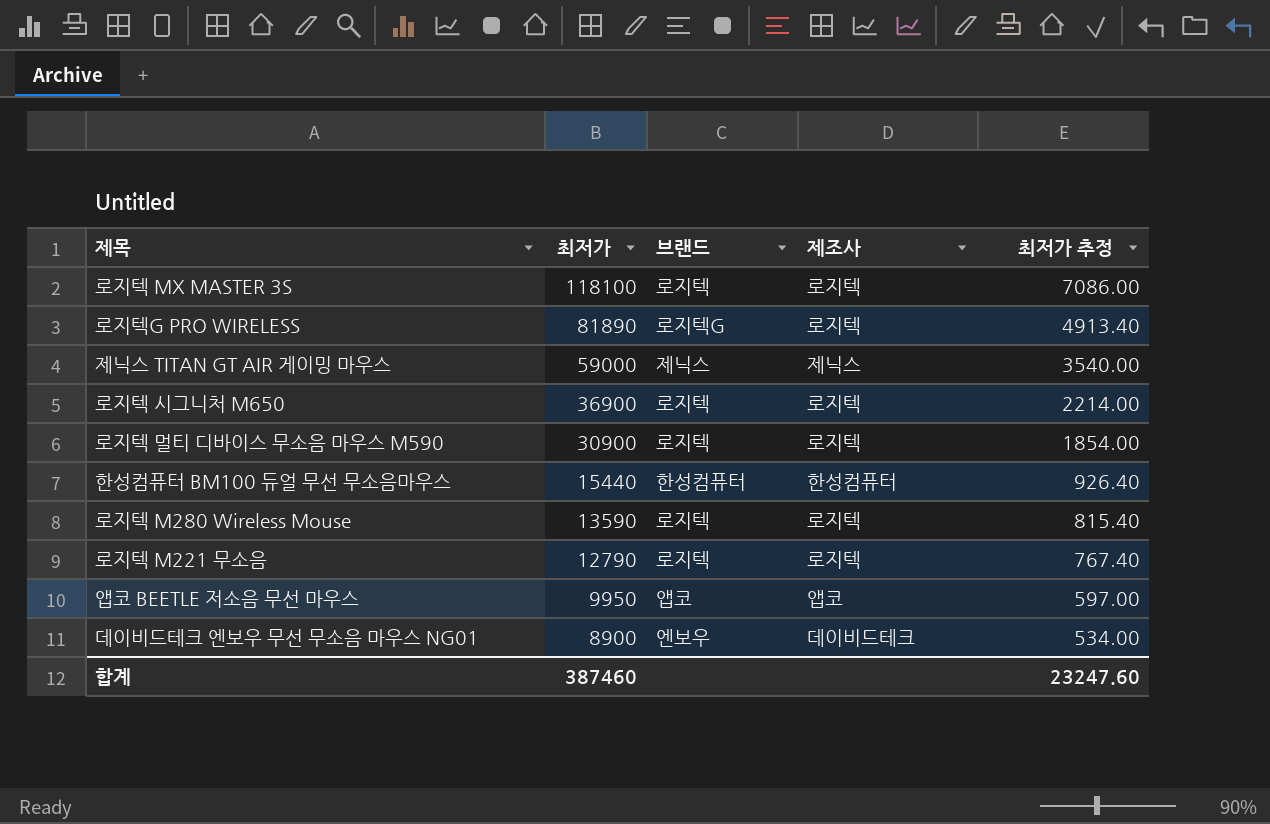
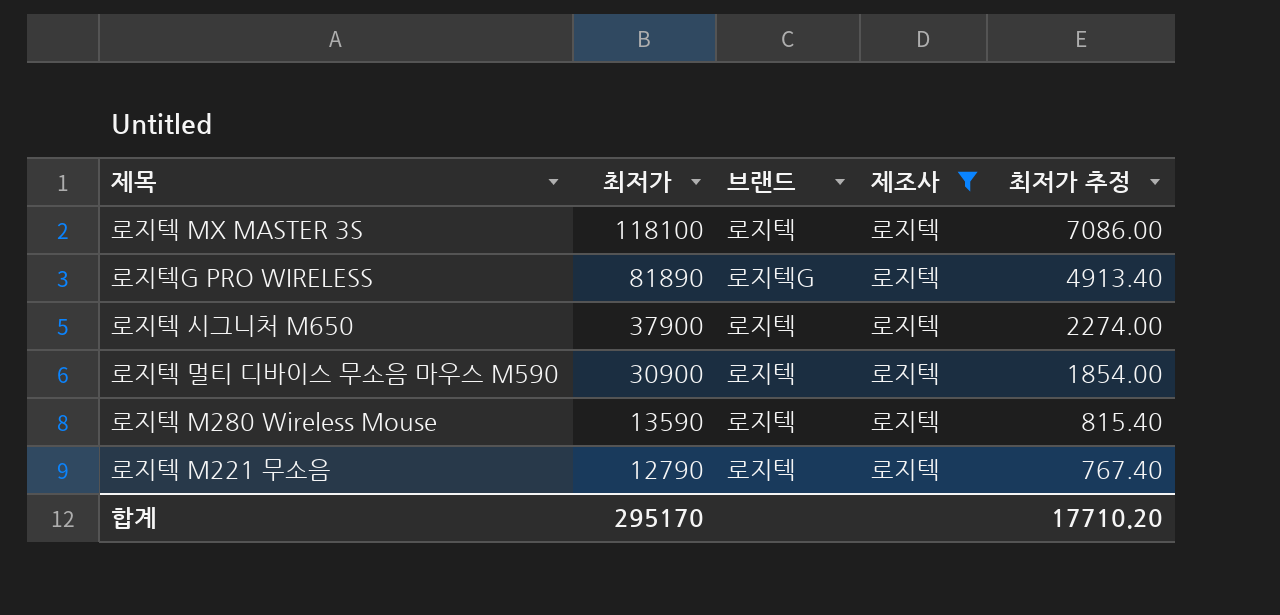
filter: none -> 제조사 = 로지텍
로지텍 시그니처 M650 | 최저가: 36900 -> 37900
로지텍 시그니처 M650 | 최저가 추정: 2214.00 -> 2274.00
합계 | 최저가: 387460 -> 295170
합계 | 최저가 추정: 23247.60 -> 17710.20

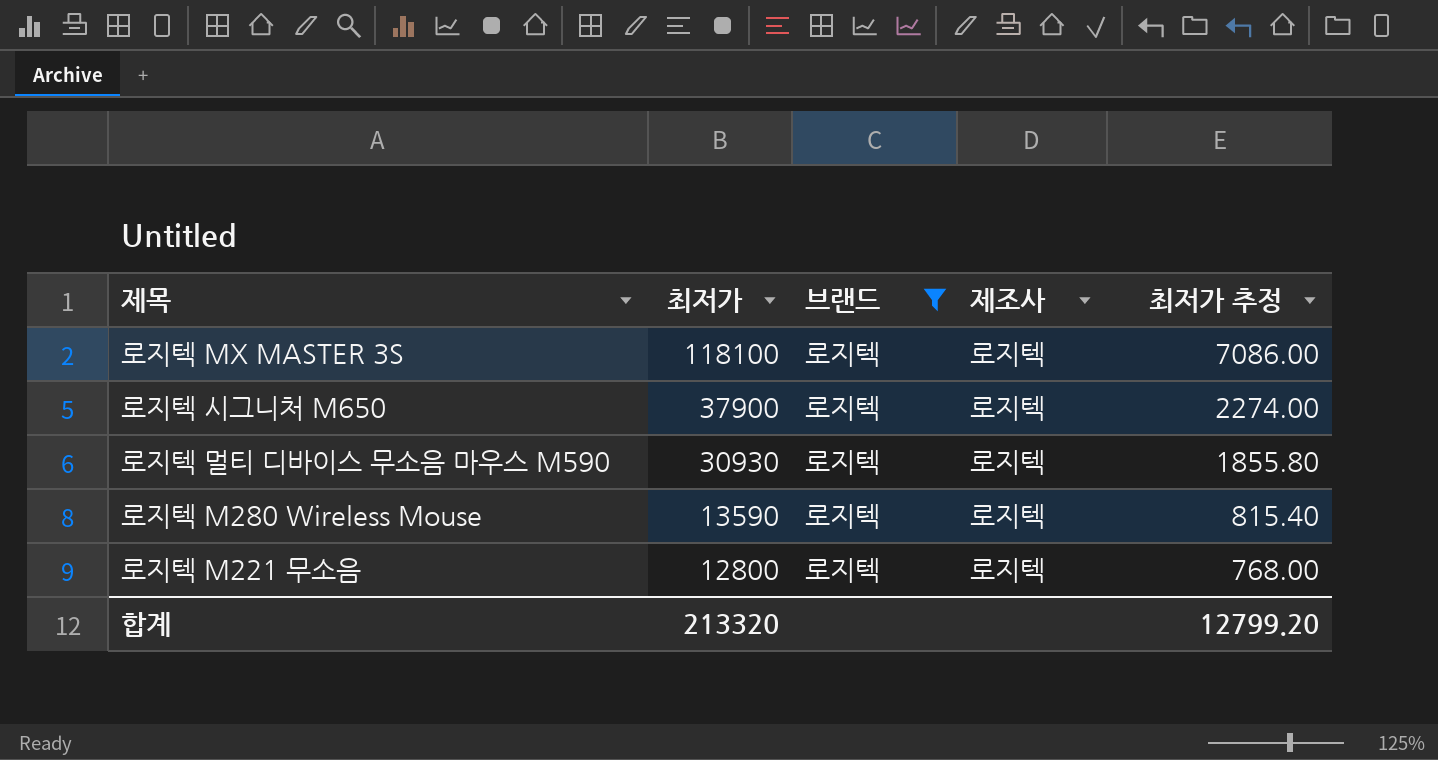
filter: 제조사 = 로지텍 -> 브랜드 = 로지텍
로지텍 멀티 디바이스 무소음 마우스 M590 | 최저가: 30900 -> 30930
로지텍 멀티 디바이스 무소음 마우스 M590 | 최저가 추정: 1854.00 -> 1855.80
로지텍 M221 무소음 | 최저가: 12790 -> 12800
로지텍 M221 무소음 | 최저가 추정: 767.40 -> 768.00
합계 | 최저가: 295170 -> 213320
합계 | 최저가 추정: 17710.20 -> 12799.20

